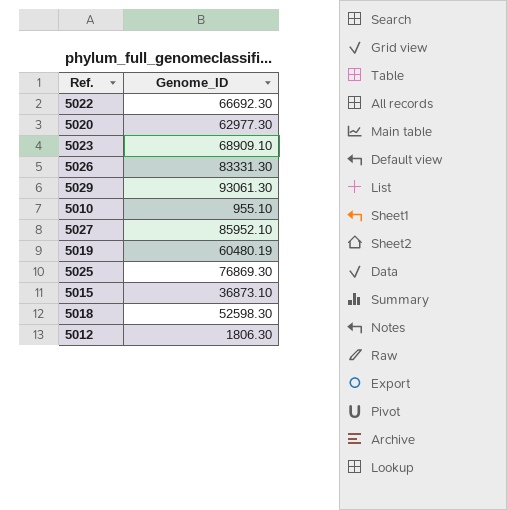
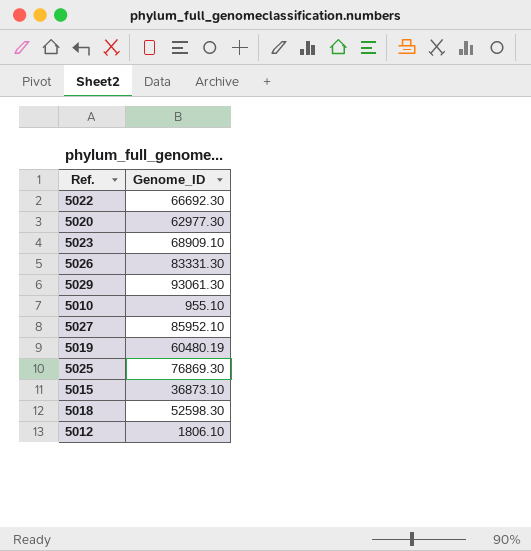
5012 | Genome_ID: 1806.30 -> 1806.10

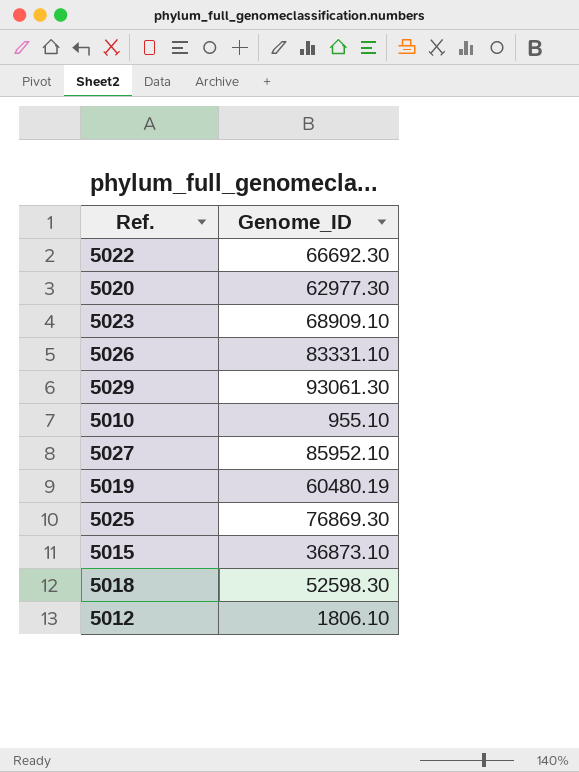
5026 | Genome_ID: 83331.30 -> 83331.10

